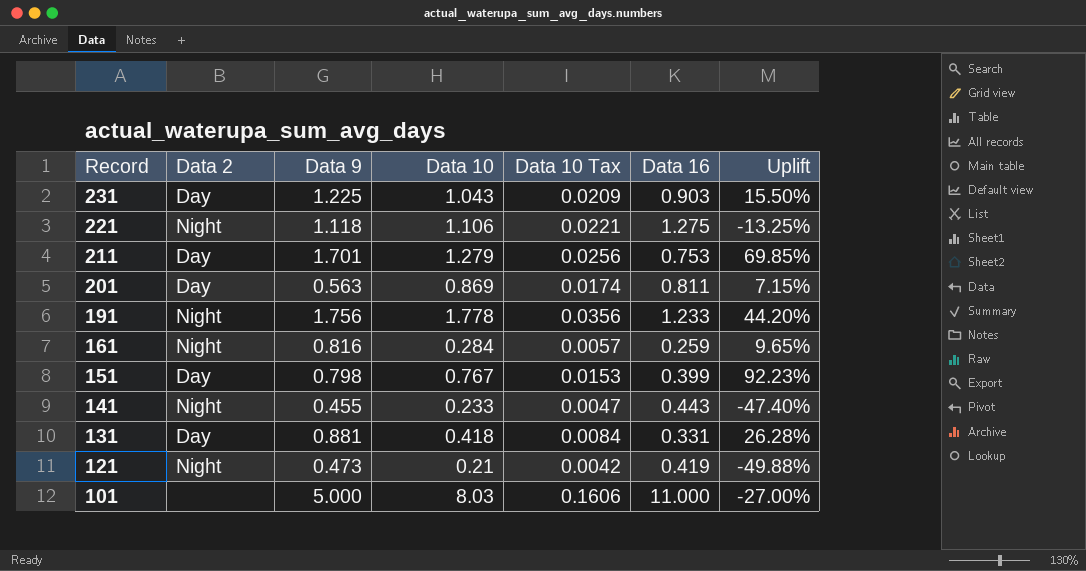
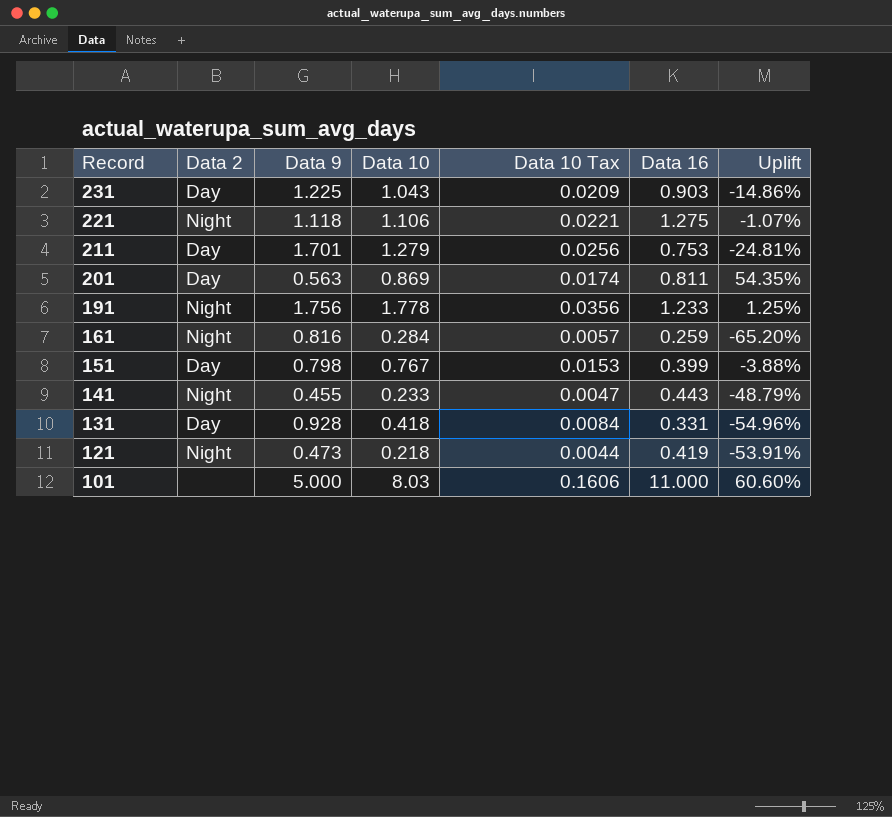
column Uplift | formula: ([Data 10] - [Data 16]) / [Data 16] -> ([Data 10] - [Data 9]) / [Data 9]
131 | Data 9: 0.881 -> 0.928
121 | Data 10: 0.21 -> 0.218
121 | Data 10 Tax: 0.0042 -> 0.0044

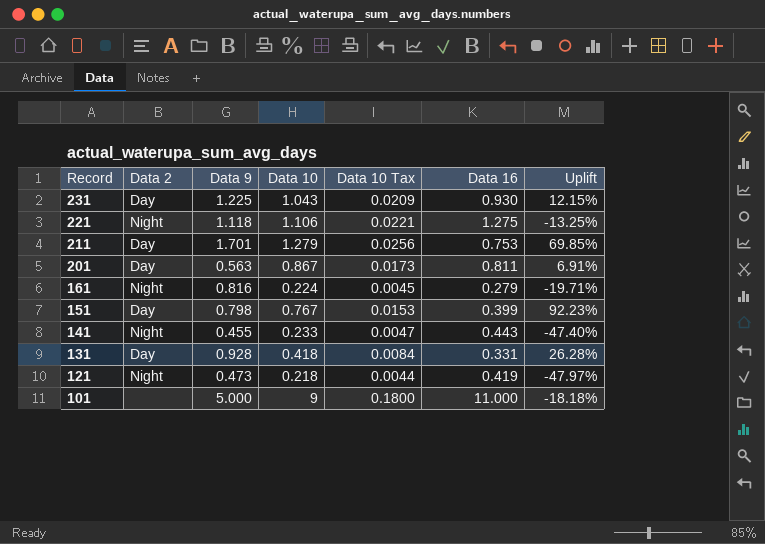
column Uplift | formula: ([Data 10] - [Data 9]) / [Data 9] -> ([Data 10] - [Data 16]) / [Data 16]
row 191: Night | 1.756 | 1.778 | 0.0356 | 1.233 | 1.25% -> none
231 | Data 16: 0.903 -> 0.930
201 | Data 10: 0.869 -> 0.867
201 | Data 10 Tax: 0.0174 -> 0.0173
161 | Data 10: 0.284 -> 0.224
161 | Data 10 Tax: 0.0057 -> 0.0045
161 | Data 16: 0.259 -> 0.279
101 | Data 10: 8.03 -> 9
101 | Data 10 Tax: 0.1606 -> 0.1800

